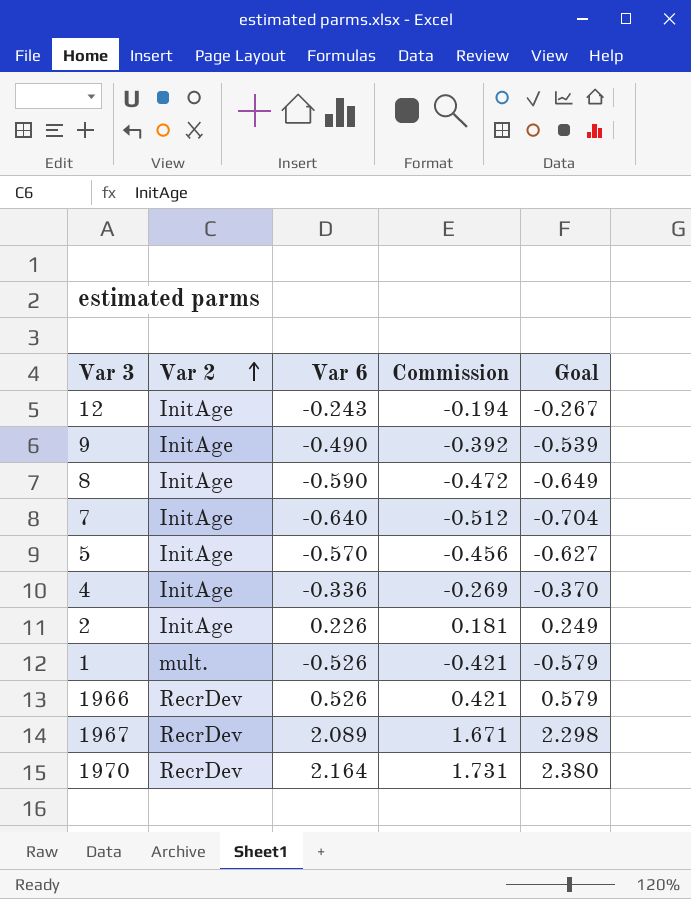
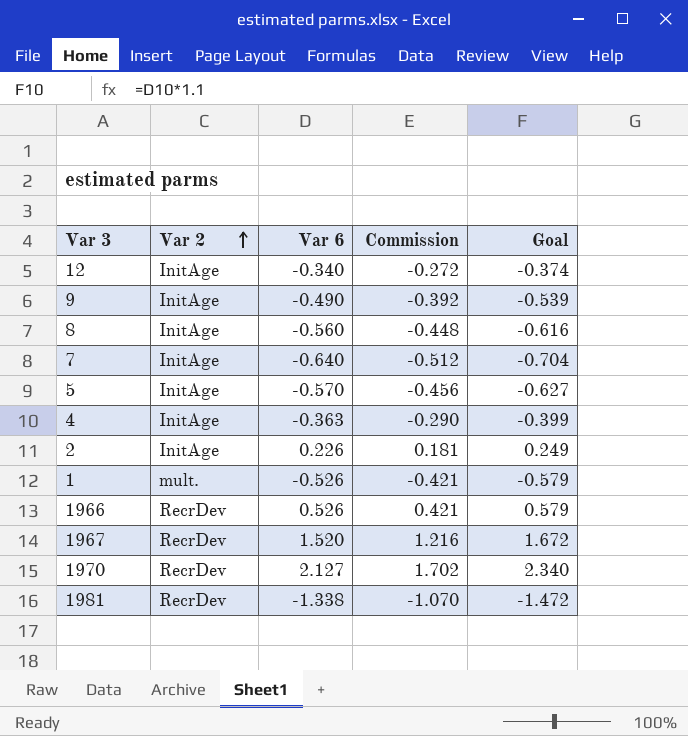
12 | Var 6: -0.243 -> -0.340
12 | Commission: -0.194 -> -0.272
12 | Goal: -0.267 -> -0.374
8 | Var 6: -0.590 -> -0.560
8 | Commission: -0.472 -> -0.448
8 | Goal: -0.649 -> -0.616
4 | Var 6: -0.336 -> -0.363
4 | Commission: -0.269 -> -0.290
4 | Goal: -0.370 -> -0.399
1967 | Var 6: 2.089 -> 1.520
1967 | Commission: 1.671 -> 1.216
1967 | Goal: 2.298 -> 1.672
1970 | Var 6: 2.164 -> 2.127
1970 | Commission: 1.731 -> 1.702
1970 | Goal: 2.380 -> 2.340
row 1981: none -> RecrDev | -1.338 | -1.070 | -1.472

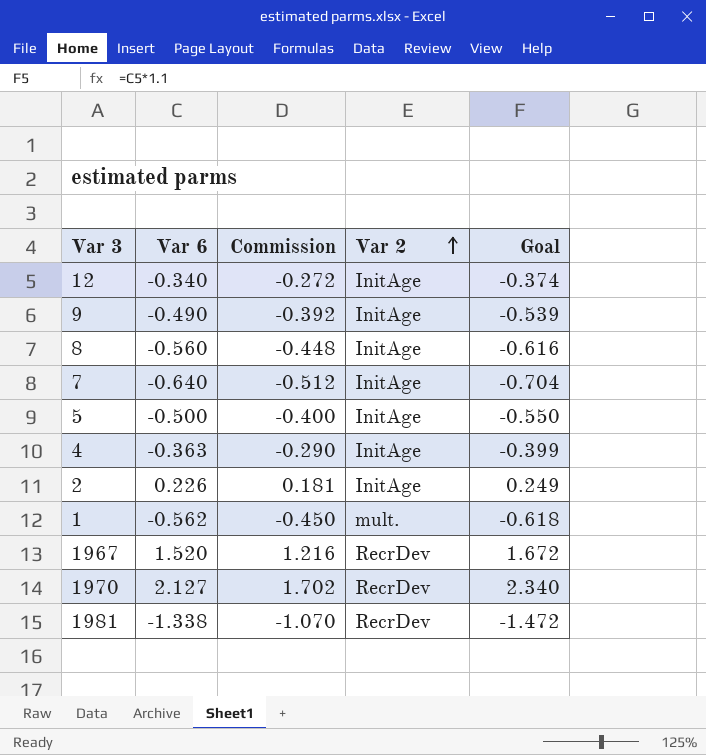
column Var 2 | position: 2 -> 4
row 1966: RecrDev | 0.526 | 0.421 | 0.579 -> none
5 | Var 6: -0.570 -> -0.500
5 | Commission: -0.456 -> -0.400
5 | Goal: -0.627 -> -0.550
1 | Var 6: -0.526 -> -0.562
1 | Commission: -0.421 -> -0.450
1 | Goal: -0.579 -> -0.618

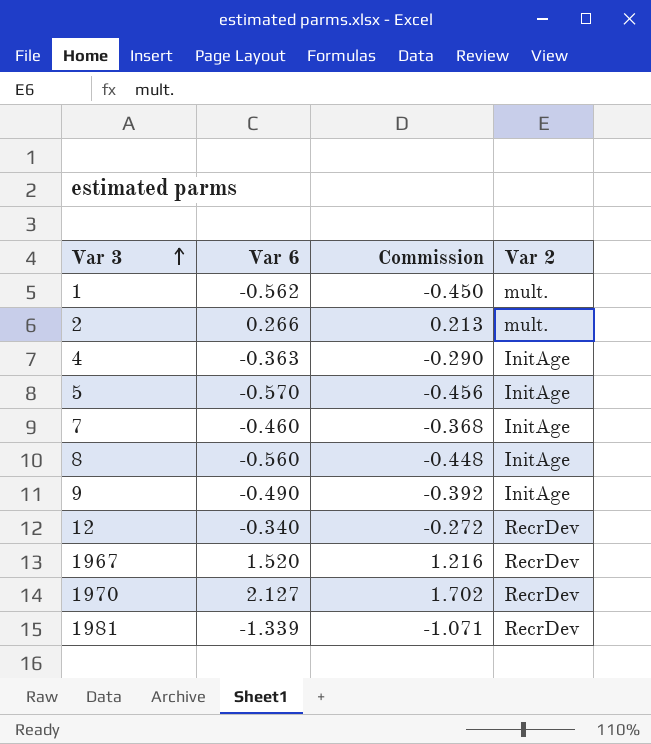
row order: Var 2 ascending -> Var 3 ascending
column Goal | formula: [Var 6] * 1.1 -> none
2 | Var 6: 0.226 -> 0.266
2 | Commission: 0.181 -> 0.213
2 | Var 2: InitAge -> mult.
5 | Var 6: -0.500 -> -0.570
5 | Commission: -0.400 -> -0.456
7 | Var 6: -0.640 -> -0.460
7 | Commission: -0.512 -> -0.368
12 | Var 2: InitAge -> RecrDev
1981 | Var 6: -1.338 -> -1.339
1981 | Commission: -1.070 -> -1.071

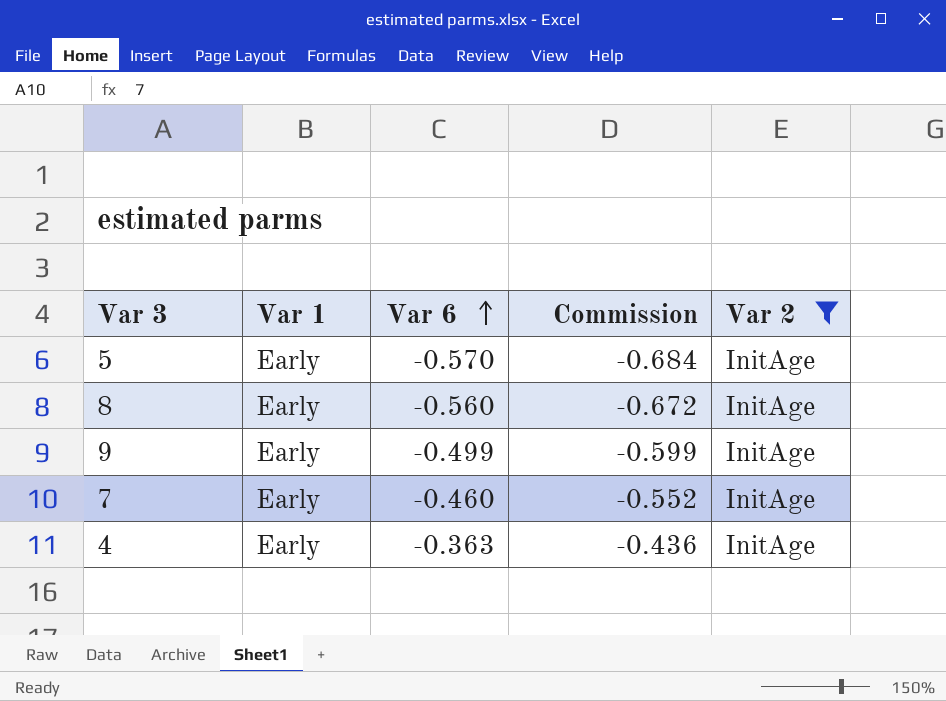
filter: none -> Var 2 = InitAge
row order: Var 3 ascending -> Var 6 ascending
column Var 1 | position: none -> 2
column Commission | formula: [Var 6] * 0.8 -> [Var 6] * 1.2
9 | Var 6: -0.490 -> -0.499

